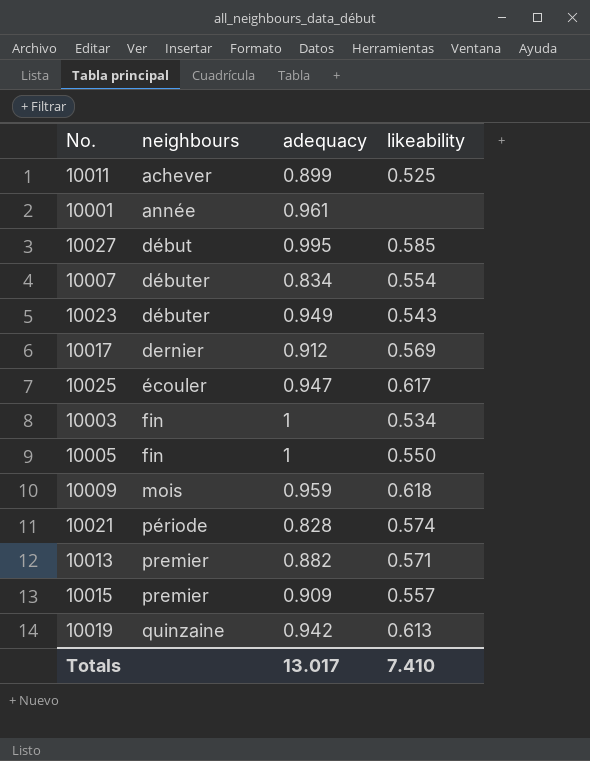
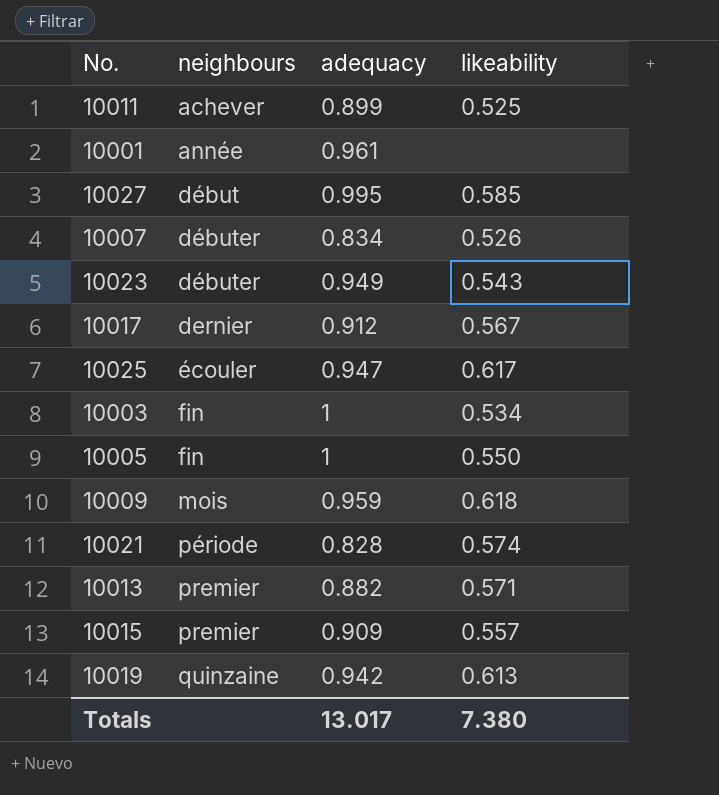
10007 | likeability: 0.554 -> 0.526
10017 | likeability: 0.569 -> 0.567
Totals | likeability: 7.410 -> 7.380

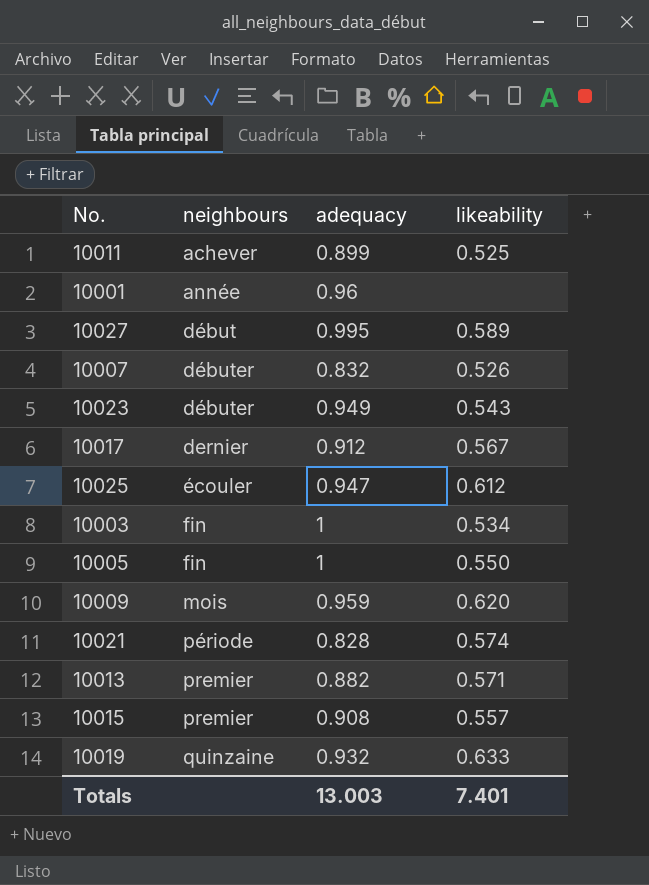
10001 | adequacy: 0.961 -> 0.96
10027 | likeability: 0.585 -> 0.589
10007 | adequacy: 0.834 -> 0.832
10025 | likeability: 0.617 -> 0.612
10009 | likeability: 0.618 -> 0.620
10015 | adequacy: 0.909 -> 0.908
10019 | adequacy: 0.942 -> 0.932
10019 | likeability: 0.613 -> 0.633
Totals | adequacy: 13.017 -> 13.003
Totals | likeability: 7.380 -> 7.401

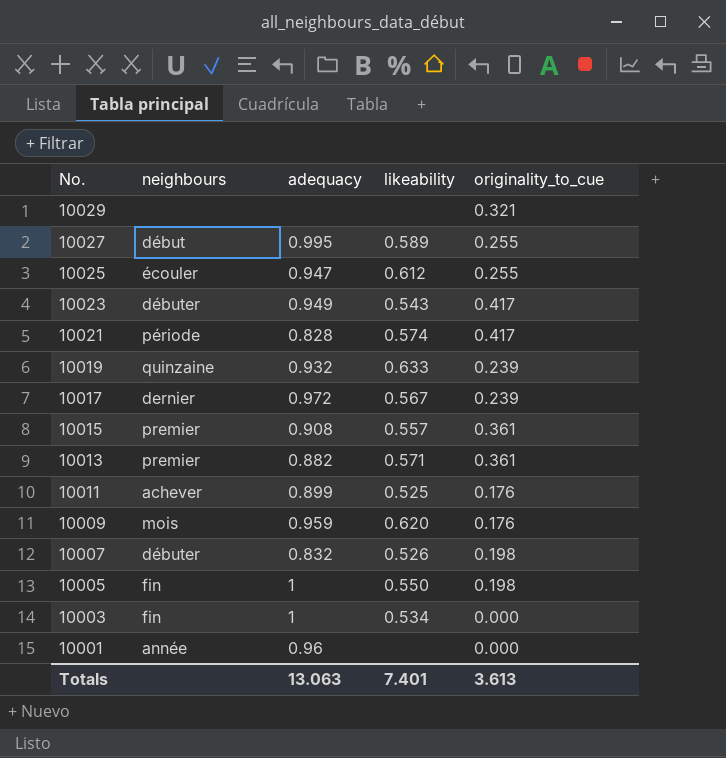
row order: neighbours ascending -> No. descending
column originality_to_cue | position: none -> 5
row 10029: none -> none | none | none | 0.321
10017 | adequacy: 0.912 -> 0.972
Totals | adequacy: 13.003 -> 13.063

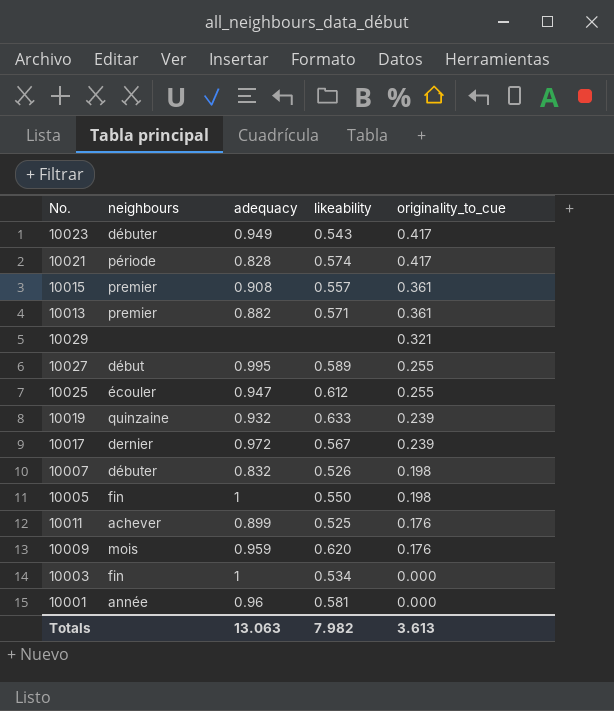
row order: No. descending -> originality_to_cue descending
10001 | likeability: none -> 0.581
Totals | likeability: 7.401 -> 7.982

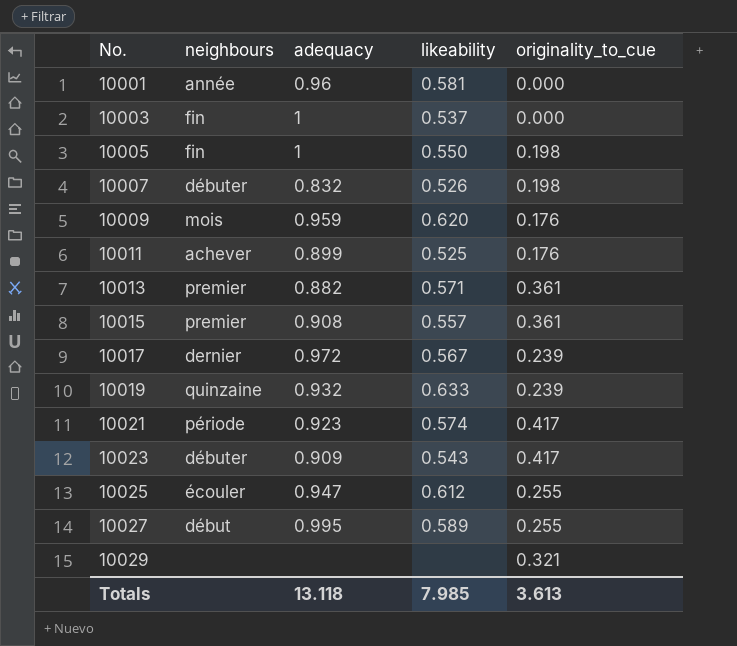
row order: originality_to_cue descending -> No. ascending
10003 | likeability: 0.534 -> 0.537
10021 | adequacy: 0.828 -> 0.923
10023 | adequacy: 0.949 -> 0.909
Totals | adequacy: 13.063 -> 13.118
Totals | likeability: 7.982 -> 7.985

